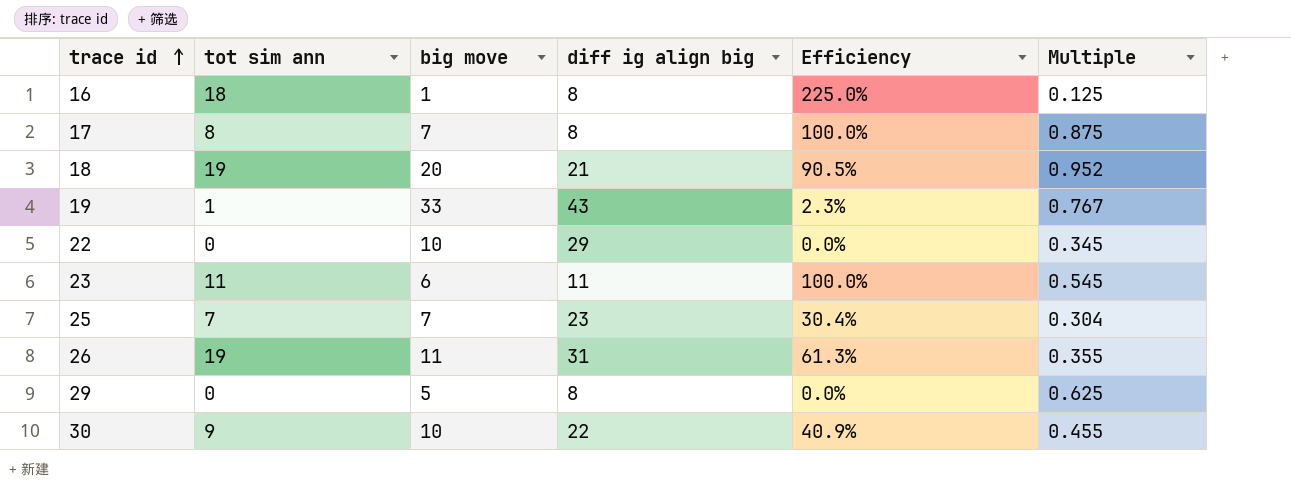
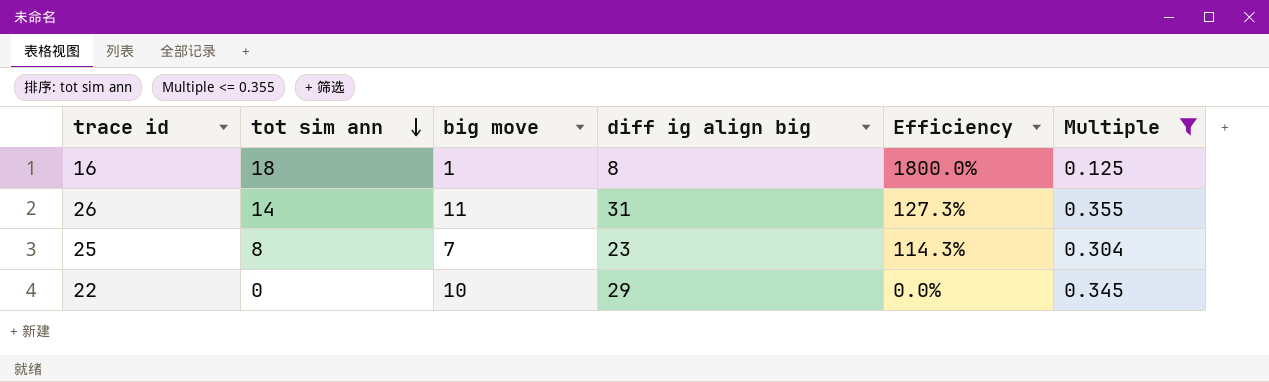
filter: none -> Multiple <= 0.355
row order: trace id ascending -> tot sim ann descending
column Efficiency | formula: [tot sim ann] / [diff ig align big] -> [tot sim ann] / [big move]
26 | tot sim ann: 19 -> 14
25 | tot sim ann: 7 -> 8

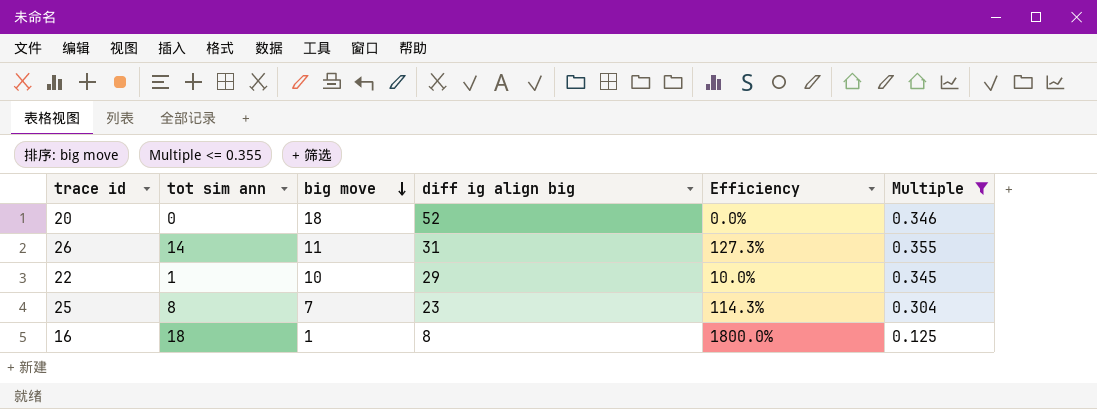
row order: tot sim ann descending -> big move descending
row 20: none -> 0 | 18 | 52 | 0.0% | 0.346
22 | tot sim ann: 0 -> 1
22 | Efficiency: 0.0% -> 10.0%

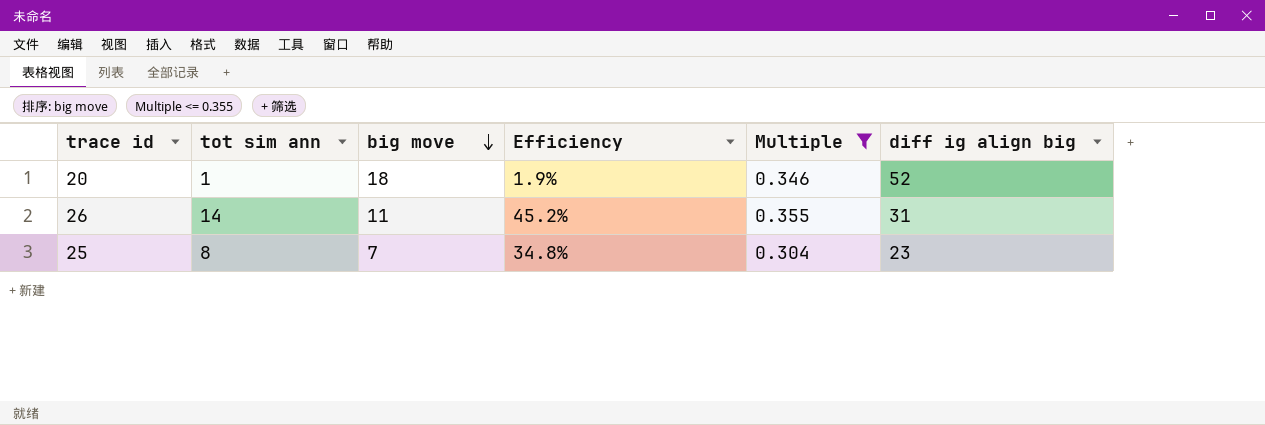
column Efficiency | formula: [tot sim ann] / [big move] -> [tot sim ann] / [diff ig align big]
column diff ig align big | position: 4 -> 6
row 22: 1 | 10 | 29 | 10.0% | 0.345 -> none
row 16: 18 | 1 | 8 | 1800.0% | 0.125 -> none
20 | tot sim ann: 0 -> 1

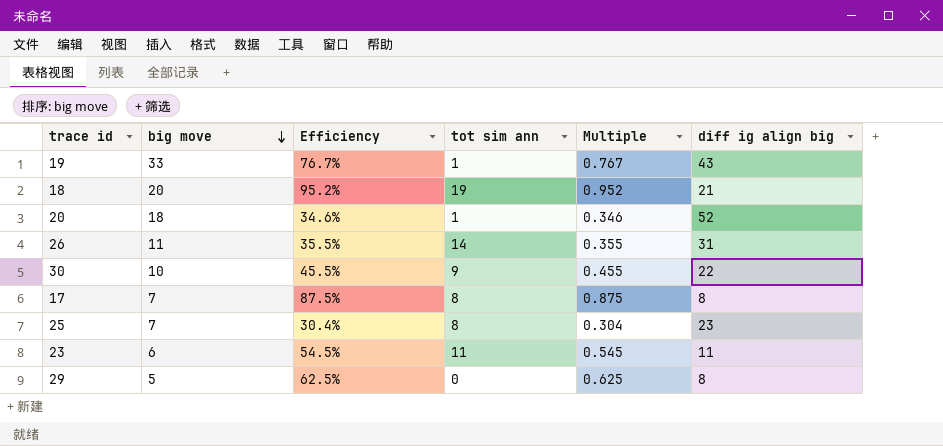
filter: Multiple <= 0.355 -> none
column Efficiency | formula: [tot sim ann] / [diff ig align big] -> [big move] / [diff ig align big]
column tot sim ann | position: 2 -> 4

